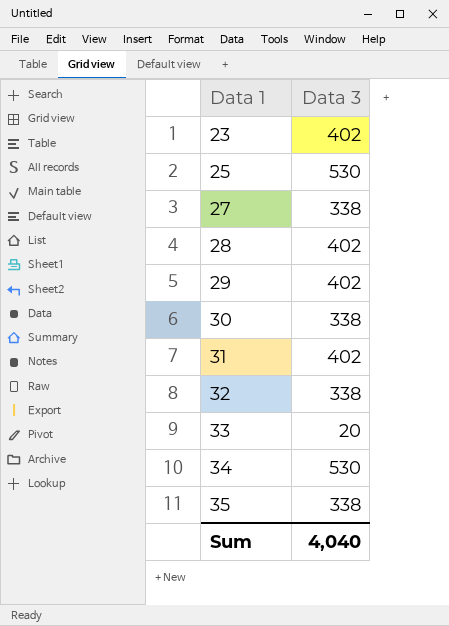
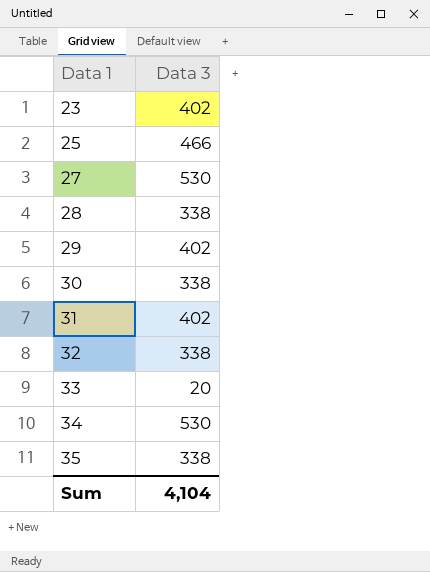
25 | Data 3: 530 -> 466
27 | Data 3: 338 -> 530
28 | Data 3: 402 -> 338
Sum | Data 3: 4,040 -> 4,104

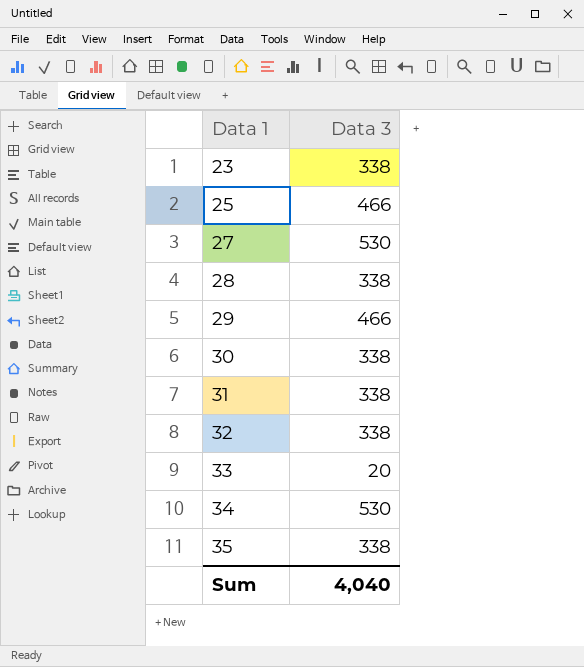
23 | Data 3: 402 -> 338
29 | Data 3: 402 -> 466
31 | Data 3: 402 -> 338
Sum | Data 3: 4,104 -> 4,040

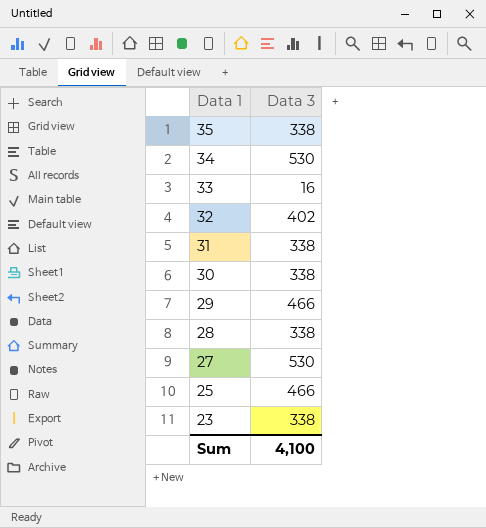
row order: Data 1 ascending -> Data 1 descending
33 | Data 3: 20 -> 16
32 | Data 3: 338 -> 402
Sum | Data 3: 4,040 -> 4,100

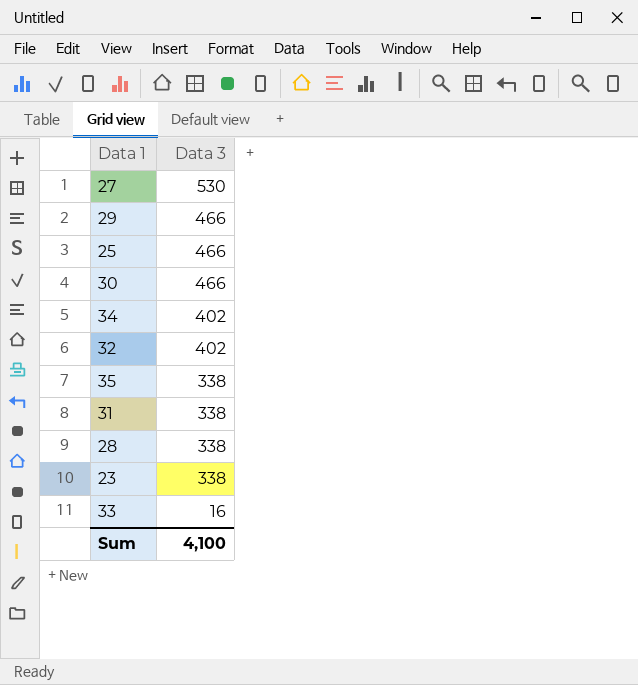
row order: Data 1 descending -> Data 3 descending
30 | Data 3: 338 -> 466
34 | Data 3: 530 -> 402

